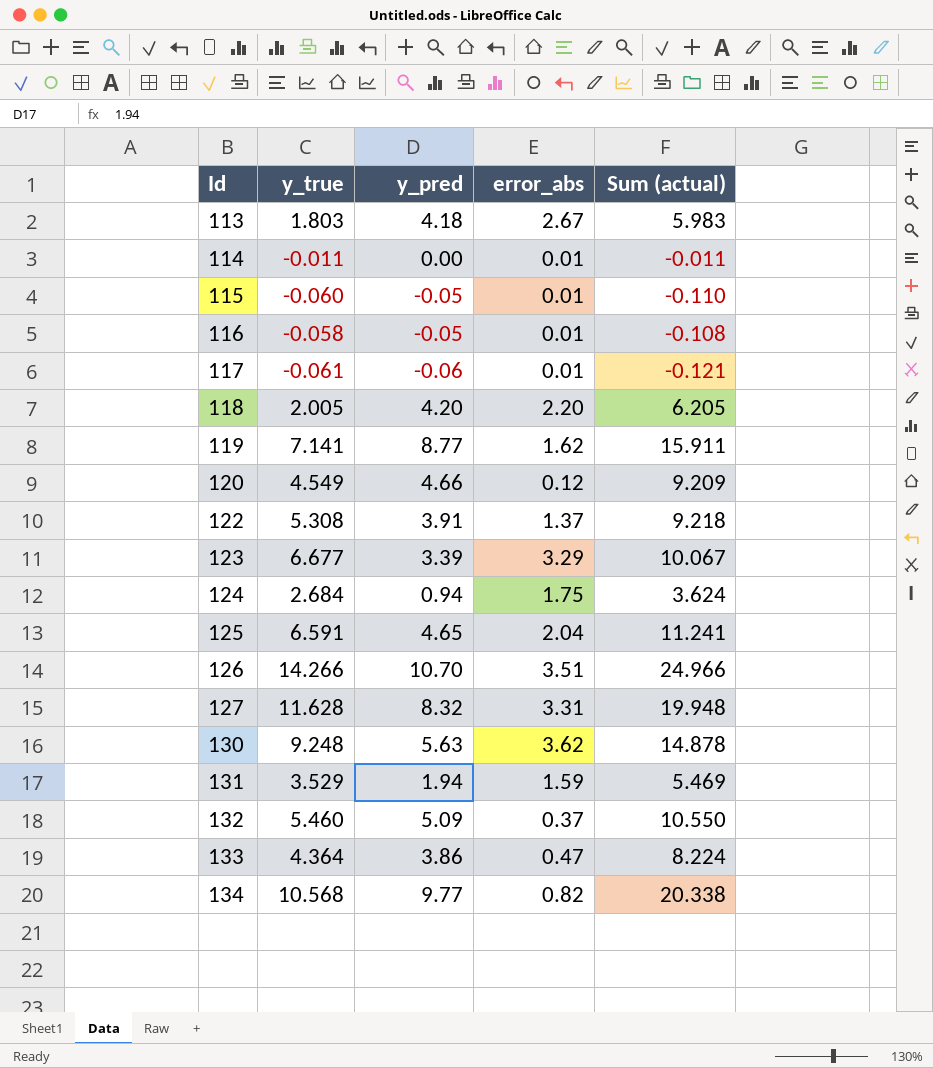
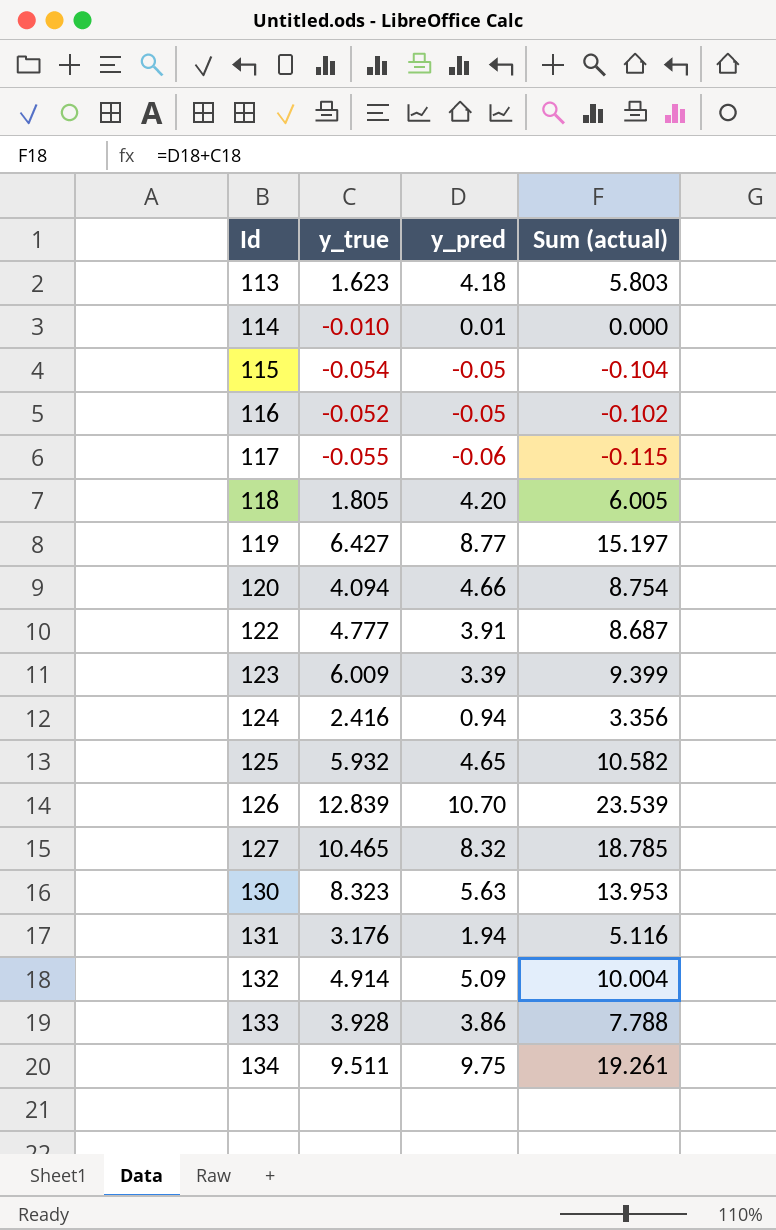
column error_abs | position: 4 -> none
113 | y_true: 1.803 -> 1.623
113 | Sum (actual): 5.983 -> 5.803
114 | y_true: -0.011 -> -0.010
114 | y_pred: 0.00 -> 0.01
114 | Sum (actual): -0.011 -> 0.000
115 | y_true: -0.060 -> -0.054
115 | Sum (actual): -0.110 -> -0.104
116 | y_true: -0.058 -> -0.052
116 | Sum (actual): -0.108 -> -0.102
117 | y_true: -0.061 -> -0.055
117 | Sum (actual): -0.121 -> -0.115
118 | y_true: 2.005 -> 1.805
118 | Sum (actual): 6.205 -> 6.005
119 | y_true: 7.141 -> 6.427
119 | Sum (actual): 15.911 -> 15.197
120 | y_true: 4.549 -> 4.094
120 | Sum (actual): 9.209 -> 8.754
122 | y_true: 5.308 -> 4.777
122 | Sum (actual): 9.218 -> 8.687
123 | y_true: 6.677 -> 6.009
123 | Sum (actual): 10.067 -> 9.399
124 | y_true: 2.684 -> 2.416
124 | Sum (actual): 3.624 -> 3.356
125 | y_true: 6.591 -> 5.932
125 | Sum (actual): 11.241 -> 10.582
126 | y_true: 14.266 -> 12.839
126 | Sum (actual): 24.966 -> 23.539
127 | y_true: 11.628 -> 10.465
127 | Sum (actual): 19.948 -> 18.785
130 | y_true: 9.248 -> 8.323
130 | Sum (actual): 14.878 -> 13.953
131 | y_true: 3.529 -> 3.176
131 | Sum (actual): 5.469 -> 5.116
132 | y_true: 5.460 -> 4.914
132 | Sum (actual): 10.550 -> 10.004
133 | y_true: 4.364 -> 3.928
133 | Sum (actual): 8.224 -> 7.788
134 | y_true: 10.568 -> 9.511
134 | y_pred: 9.77 -> 9.75
134 | Sum (actual): 20.338 -> 19.261

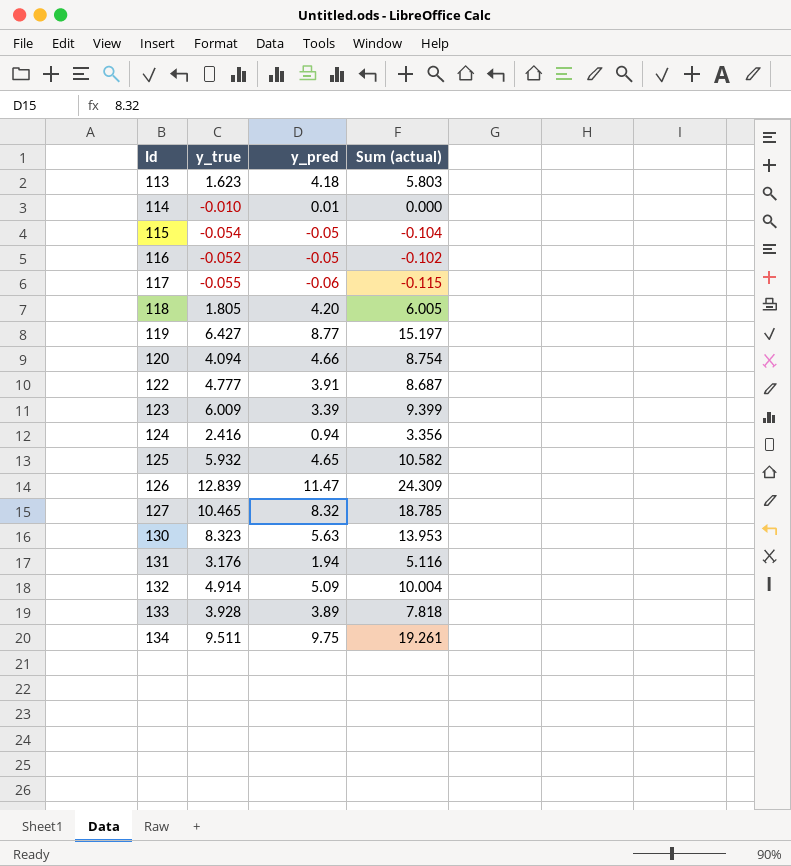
126 | y_pred: 10.70 -> 11.47
126 | Sum (actual): 23.539 -> 24.309
133 | y_pred: 3.86 -> 3.89
133 | Sum (actual): 7.788 -> 7.818

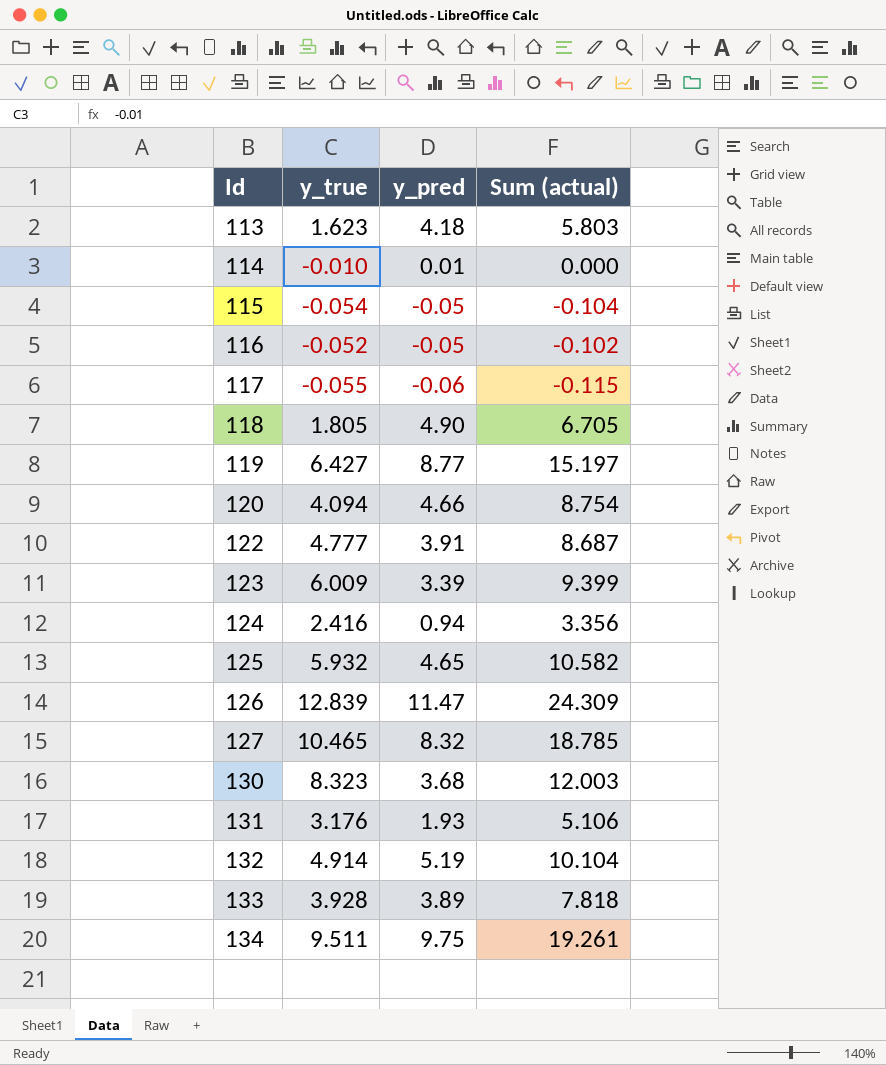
118 | y_pred: 4.20 -> 4.90
118 | Sum (actual): 6.005 -> 6.705
130 | y_pred: 5.63 -> 3.68
130 | Sum (actual): 13.953 -> 12.003
131 | y_pred: 1.94 -> 1.93
131 | Sum (actual): 5.116 -> 5.106
132 | y_pred: 5.09 -> 5.19
132 | Sum (actual): 10.004 -> 10.104

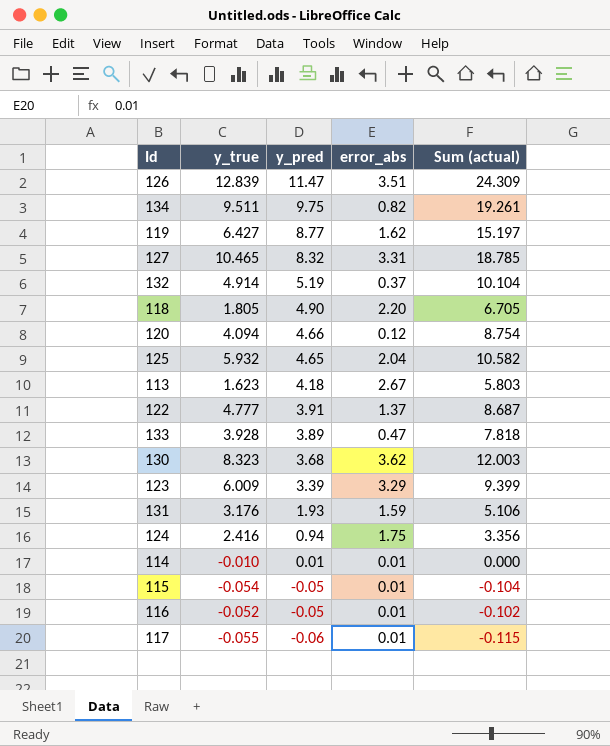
row order: Id ascending -> y_pred descending
column error_abs | position: none -> 4

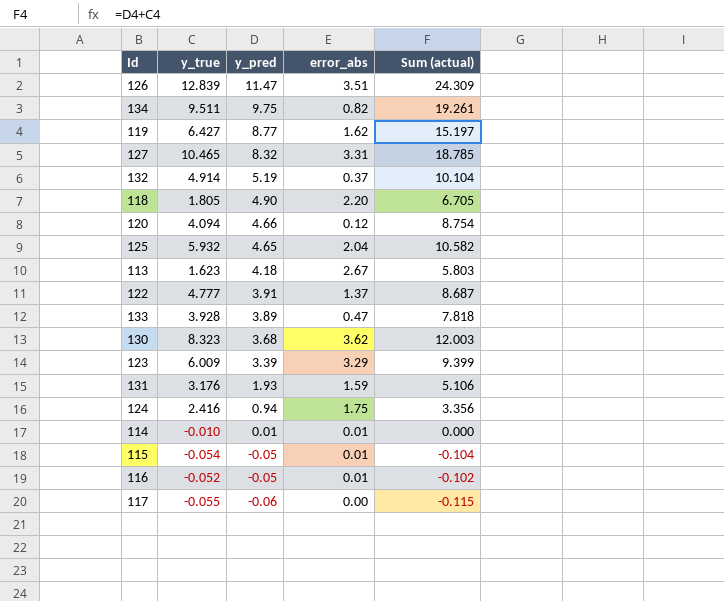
117 | error_abs: 0.01 -> 0.00

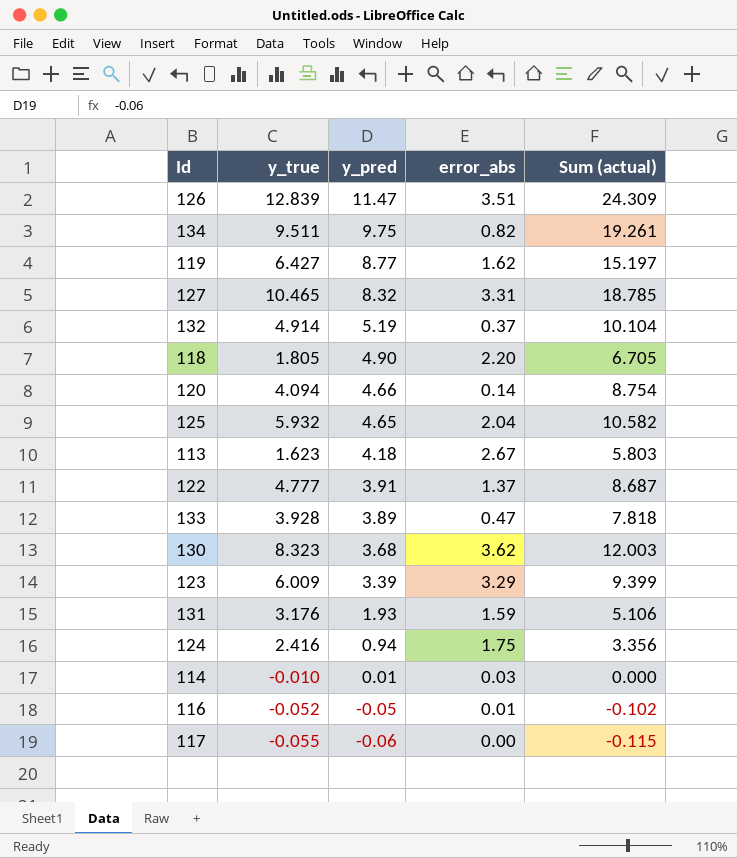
row 115: -0.054 | -0.05 | 0.01 | -0.104 -> none
120 | error_abs: 0.12 -> 0.14
114 | error_abs: 0.01 -> 0.03

